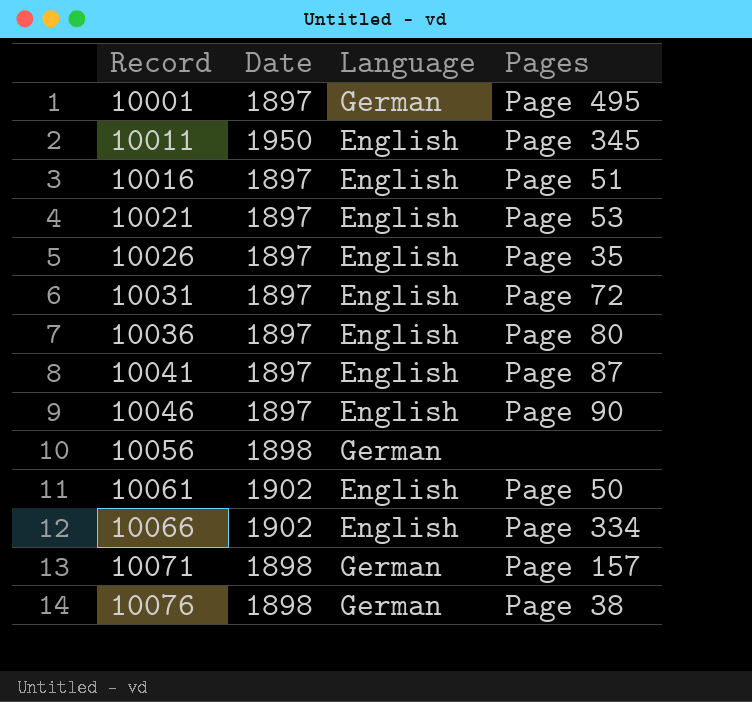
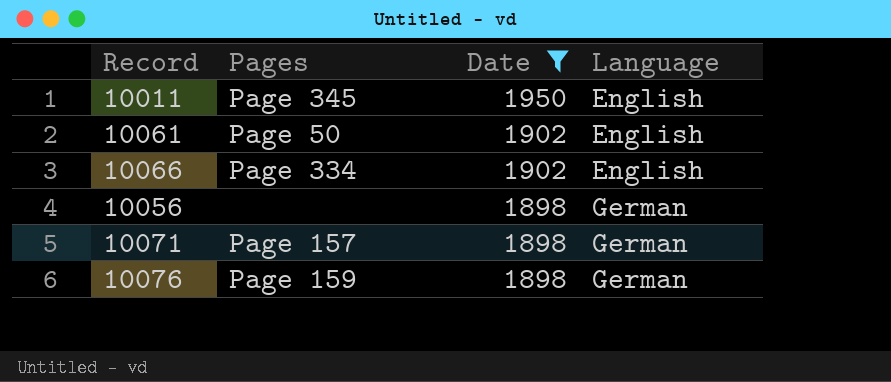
filter: none -> Date != 1897
row order: Record ascending -> Date descending
column Pages | position: 4 -> 2
10076 | Pages: Page 38 -> Page 159

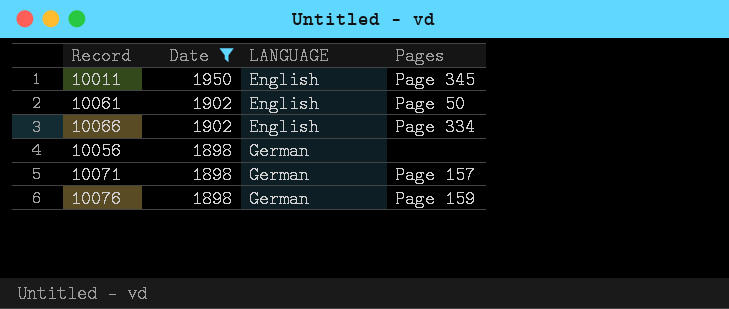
column name: Language -> LANGUAGE
column Pages | position: 2 -> 4

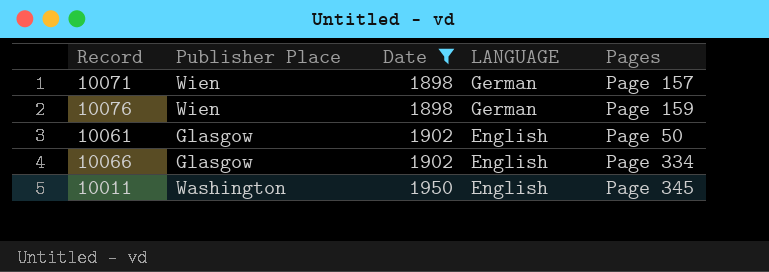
row order: Date descending -> Date ascending
column Publisher Place | position: none -> 2
row 10056: 1898 | German | none -> none

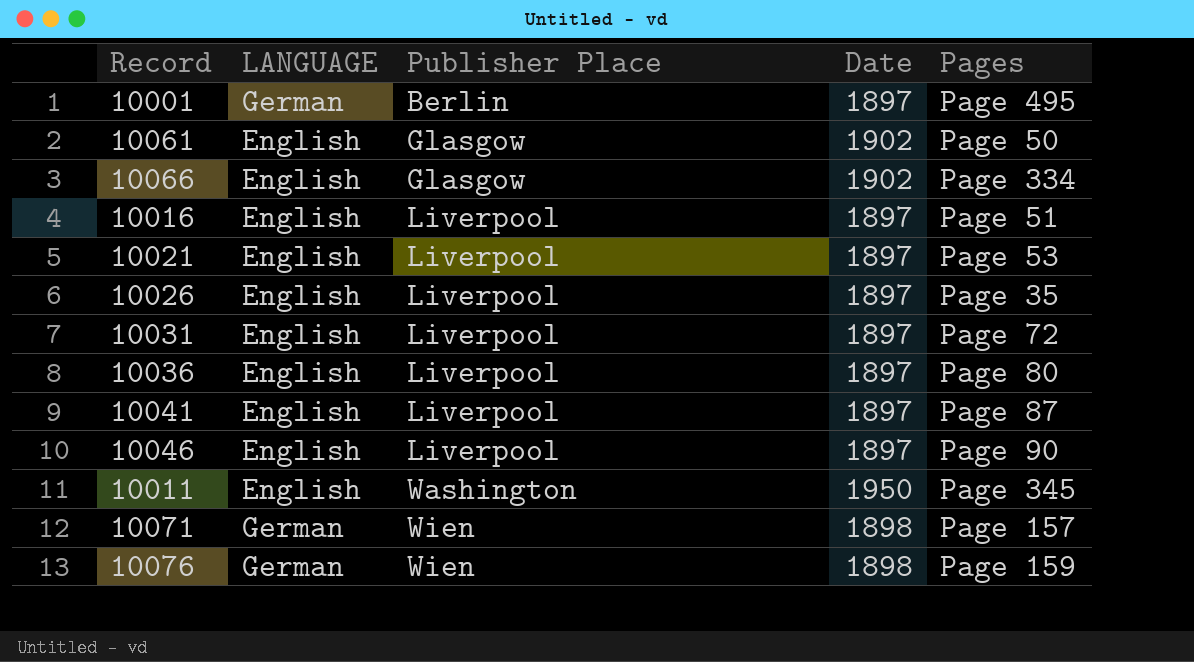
filter: Date != 1897 -> none
row order: Date ascending -> Publisher Place ascending
column LANGUAGE | position: 4 -> 2

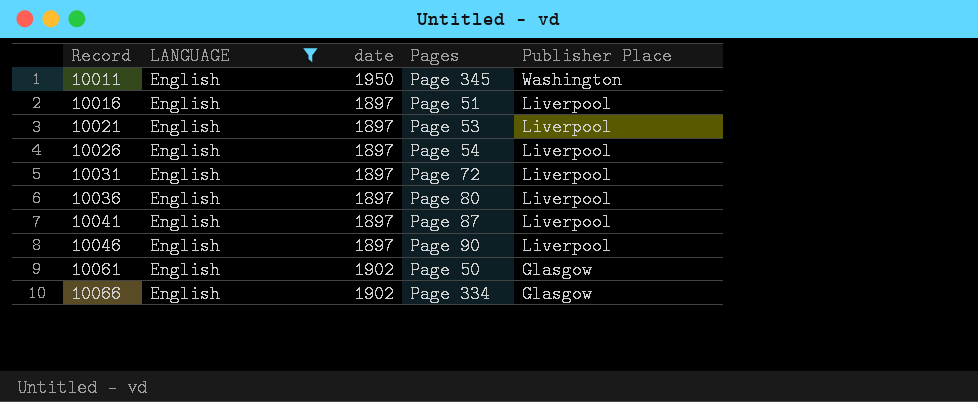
filter: none -> LANGUAGE = English
row order: Publisher Place ascending -> Record ascending
column name: Date -> date
column Publisher Place | position: 3 -> 5
10026 | Pages: Page 35 -> Page 54

